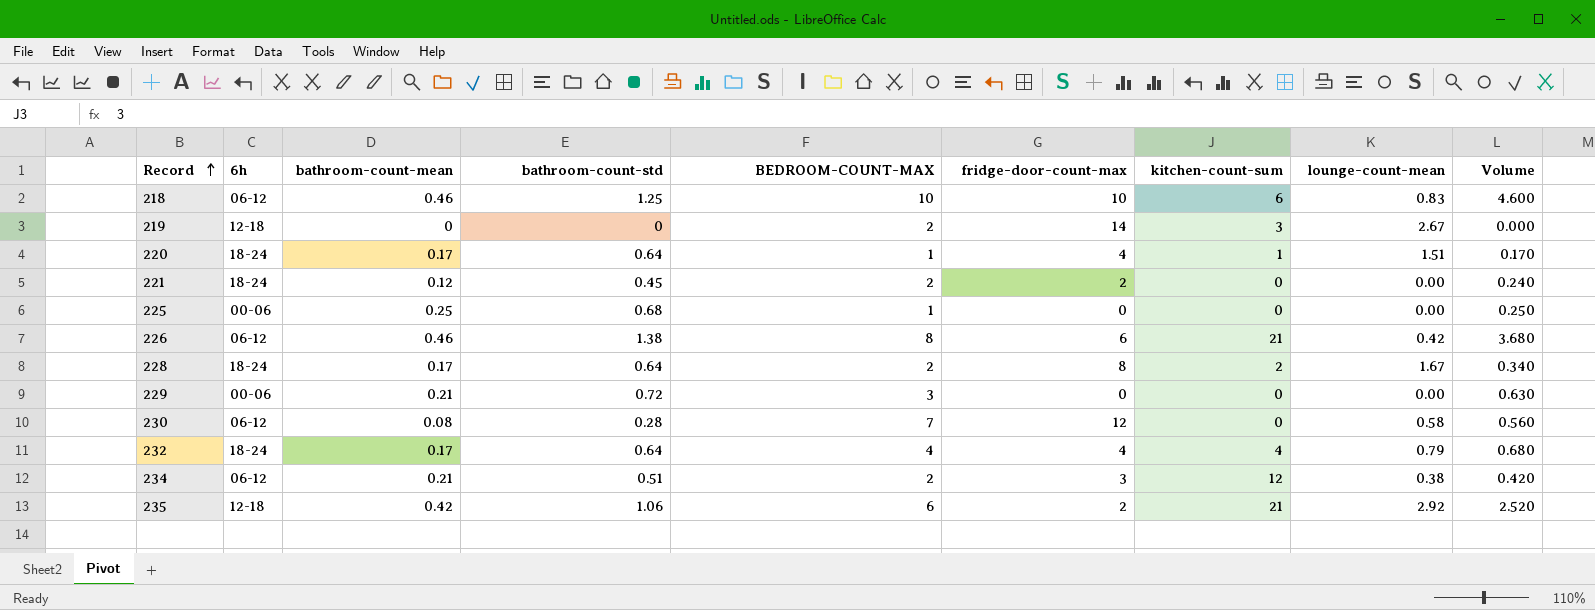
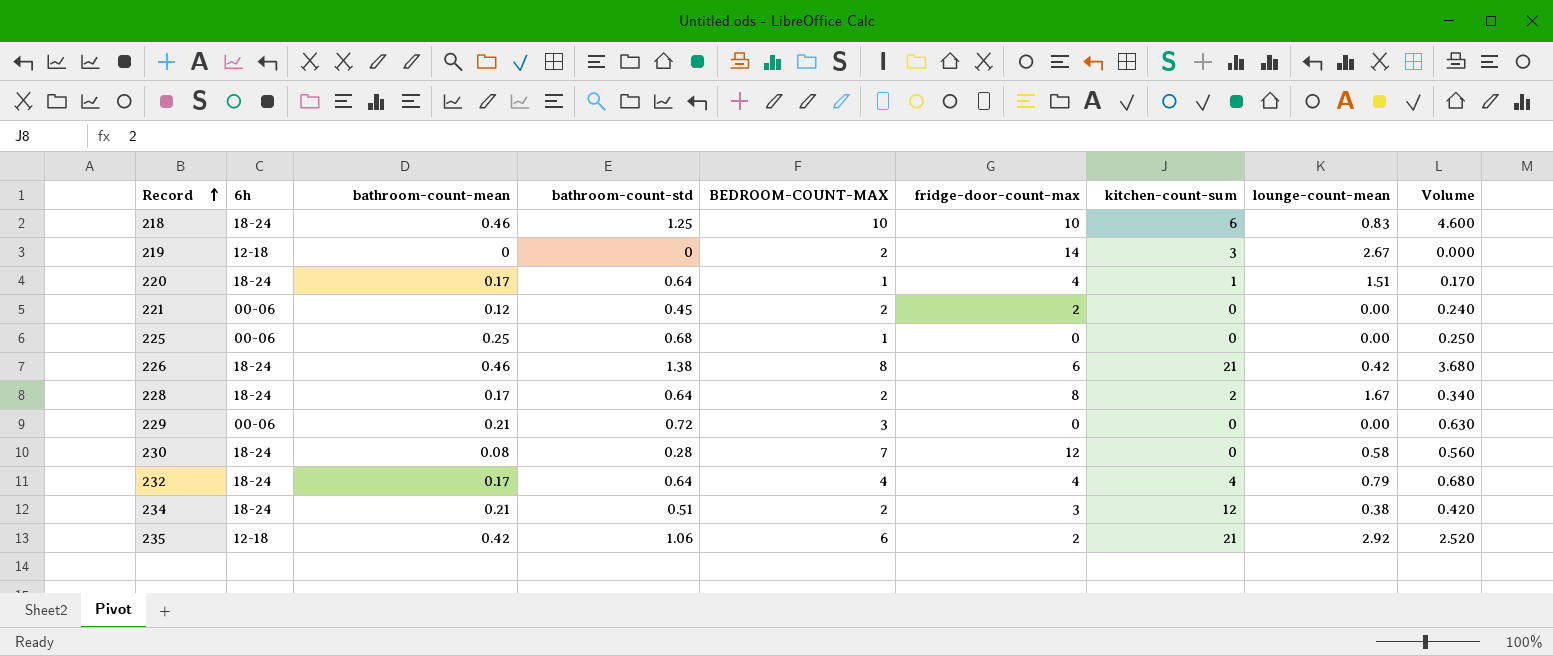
218 | 6h: 06-12 -> 18-24
221 | 6h: 18-24 -> 00-06
226 | 6h: 06-12 -> 18-24
230 | 6h: 06-12 -> 18-24
234 | 6h: 06-12 -> 18-24

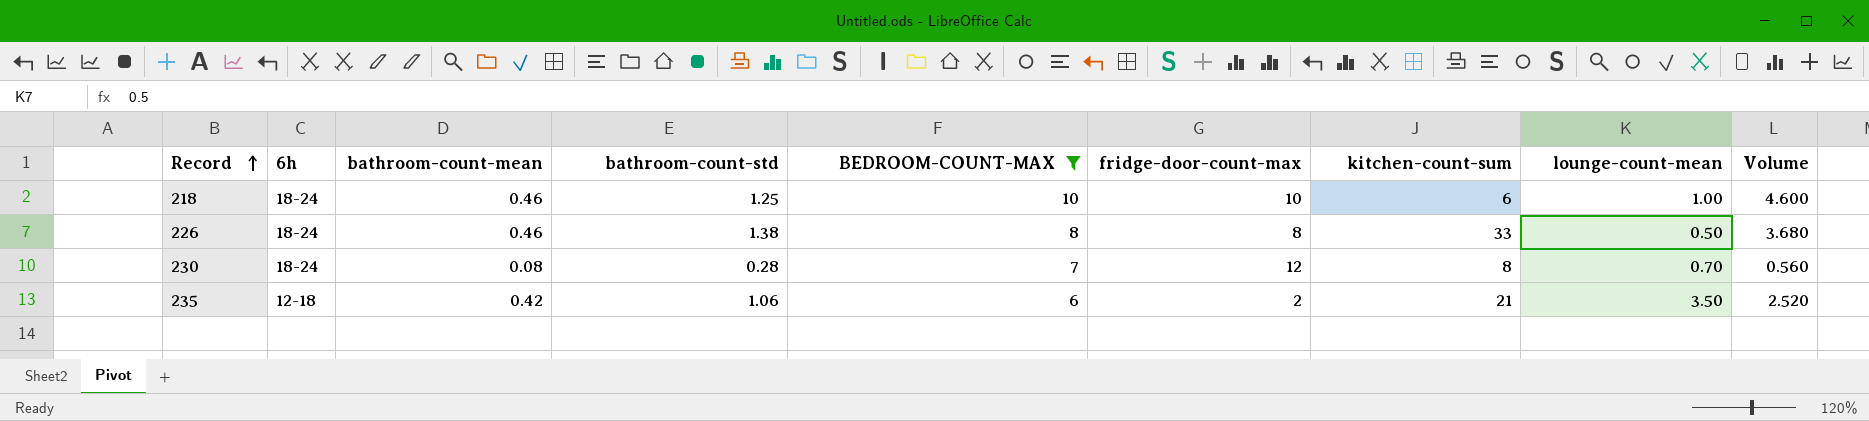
filter: none -> BEDROOM-COUNT-MAX >= 6
218 | lounge-count-mean: 0.83 -> 1.00
226 | fridge-door-count-max: 6 -> 8
226 | kitchen-count-sum: 21 -> 33
226 | lounge-count-mean: 0.42 -> 0.50
230 | kitchen-count-sum: 0 -> 8
230 | lounge-count-mean: 0.58 -> 0.70
235 | lounge-count-mean: 2.92 -> 3.50

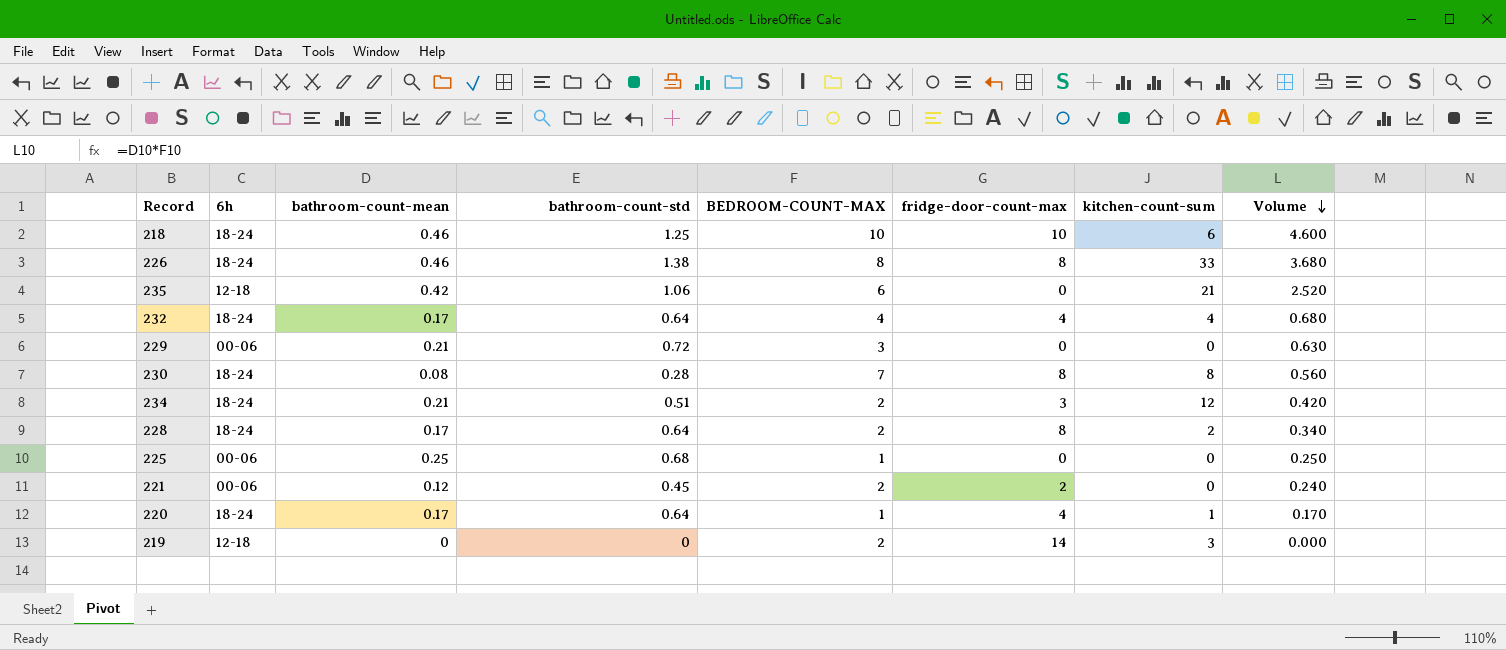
filter: BEDROOM-COUNT-MAX >= 6 -> none
row order: Record ascending -> Volume descending
column lounge-count-mean | position: 8 -> none
235 | fridge-door-count-max: 2 -> 0
230 | fridge-door-count-max: 12 -> 8

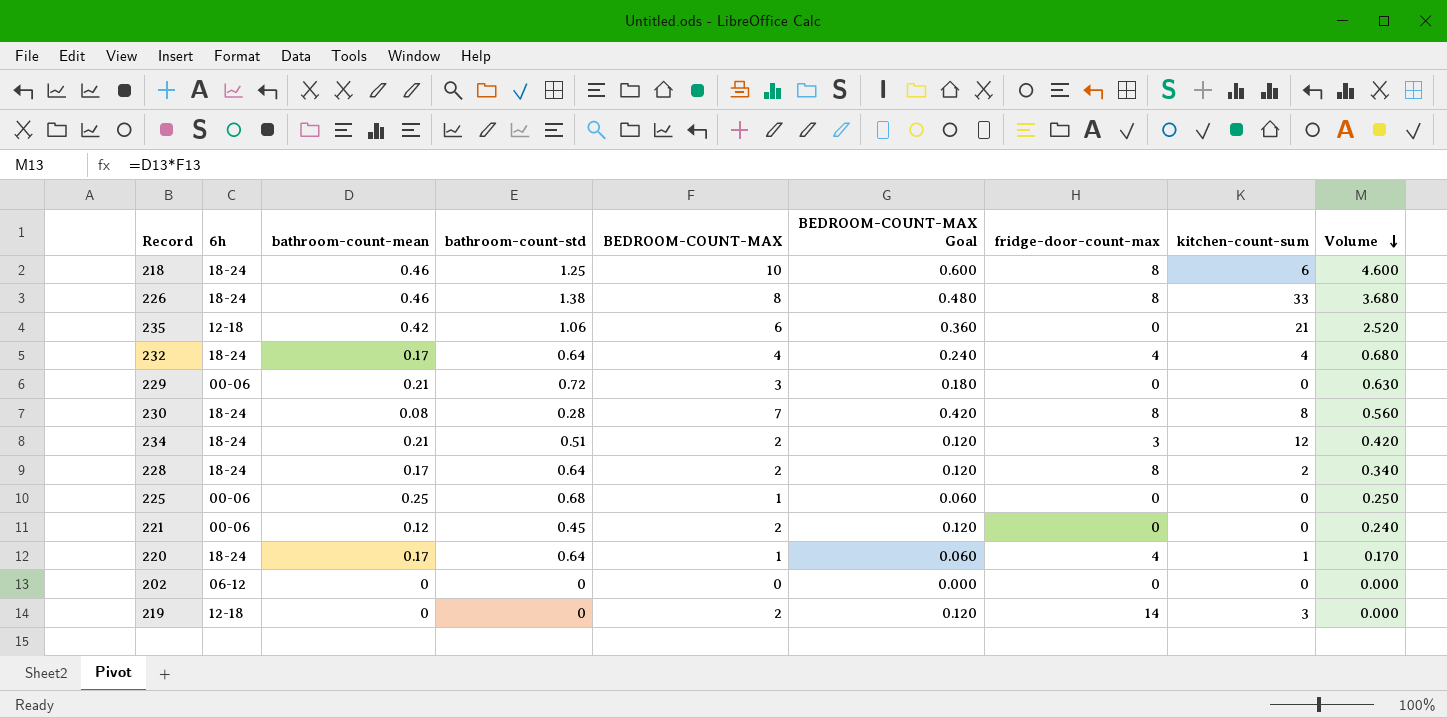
column BEDROOM-COUNT-MAX Goal | formula: none -> [BEDROOM-COUNT-MAX] * 0.06
218 | fridge-door-count-max: 10 -> 8
221 | fridge-door-count-max: 2 -> 0
row 202: none -> 06-12 | 0 | 0 | 0 | 0.000 | 0 | 0 | 0.000

